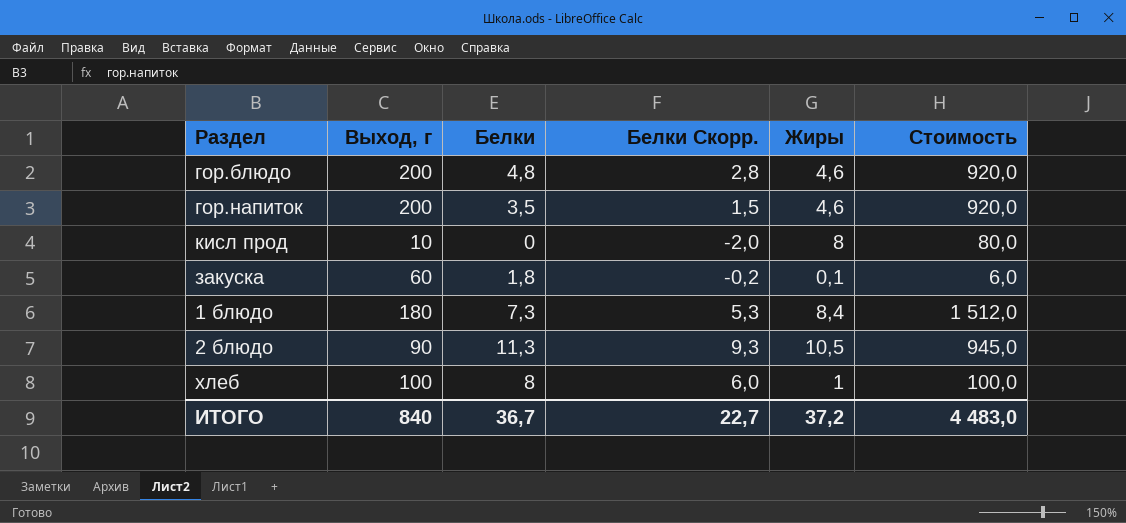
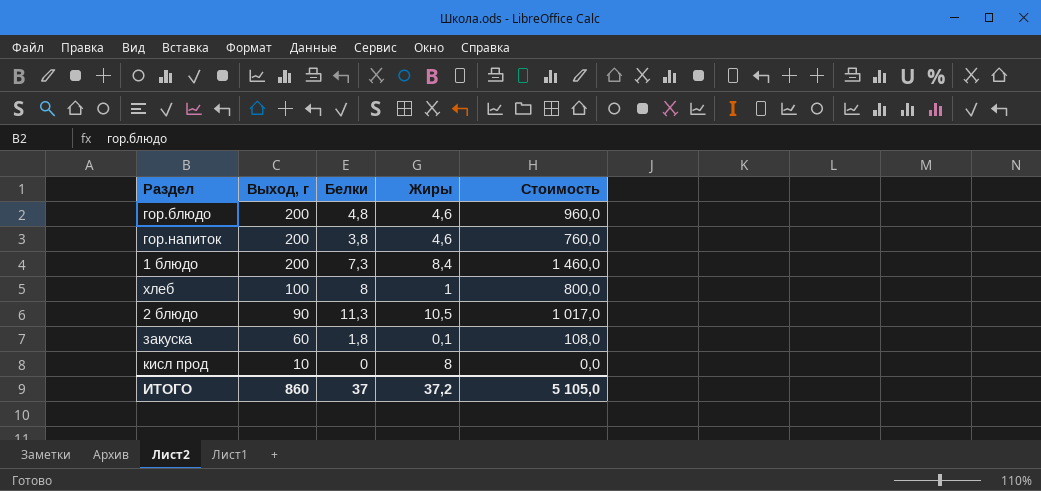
row order: none -> Выход, г descending
column Белки Скорр. | formula: [Белки] - 2 -> none
column Стоимость | formula: [Выход, г] * [Жиры] -> [Выход, г] * [Белки]
гор.напиток | Белки: 3,5 -> 3,8
1 блюдо | Выход, г: 180 -> 200
ИТОГО | Выход, г: 840 -> 860
ИТОГО | Белки: 36,7 -> 37
ИТОГО | Стоимость: 4 483,0 -> 5 105,0

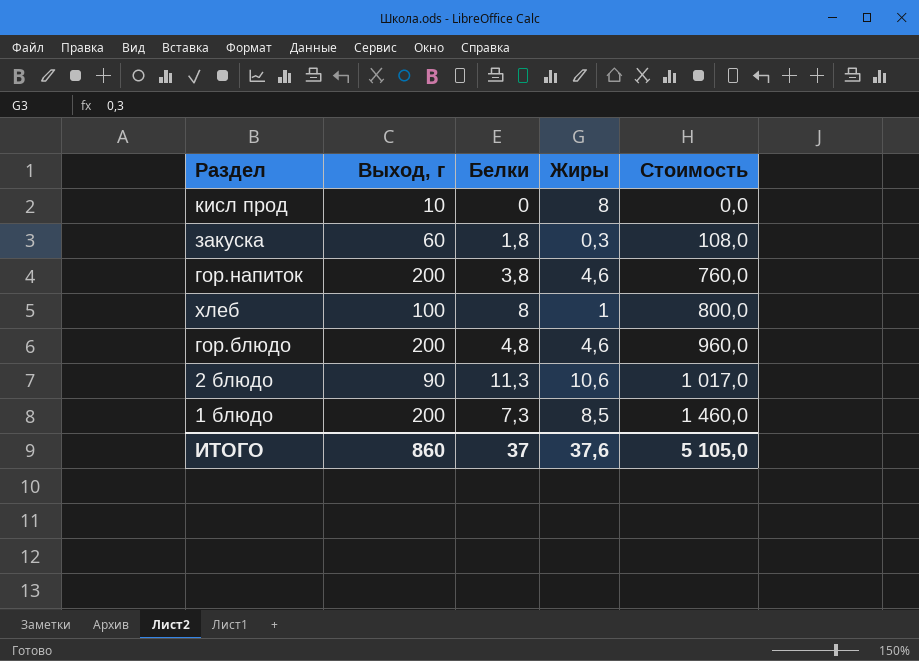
row order: Выход, г descending -> Стоимость ascending
закуска | Жиры: 0,1 -> 0,3
2 блюдо | Жиры: 10,5 -> 10,6
1 блюдо | Жиры: 8,4 -> 8,5
ИТОГО | Жиры: 37,2 -> 37,6

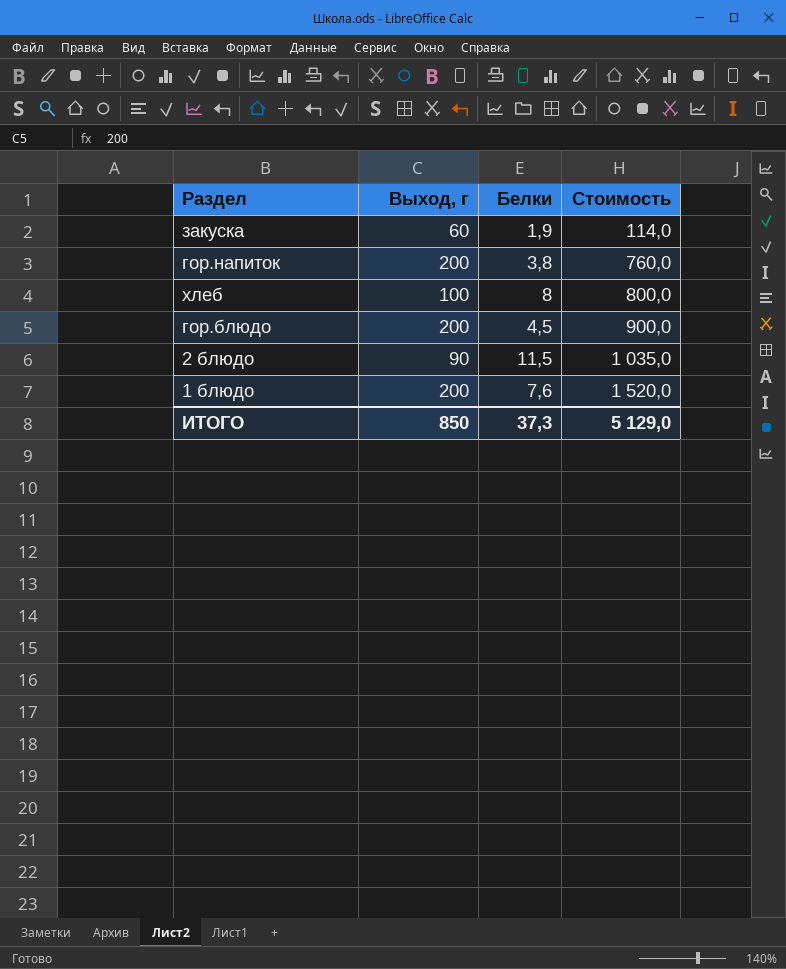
column Жиры | position: 4 -> none
row кисл прод: 10 | 0 | 8 | 0,0 -> none
закуска | Белки: 1,8 -> 1,9
закуска | Стоимость: 108,0 -> 114,0
гор.блюдо | Белки: 4,8 -> 4,5
гор.блюдо | Стоимость: 960,0 -> 900,0
2 блюдо | Белки: 11,3 -> 11,5
2 блюдо | Стоимость: 1 017,0 -> 1 035,0
1 блюдо | Белки: 7,3 -> 7,6
1 блюдо | Стоимость: 1 460,0 -> 1 520,0
ИТОГО | Выход, г: 860 -> 850
ИТОГО | Белки: 37 -> 37,3
ИТОГО | Стоимость: 5 105,0 -> 5 129,0

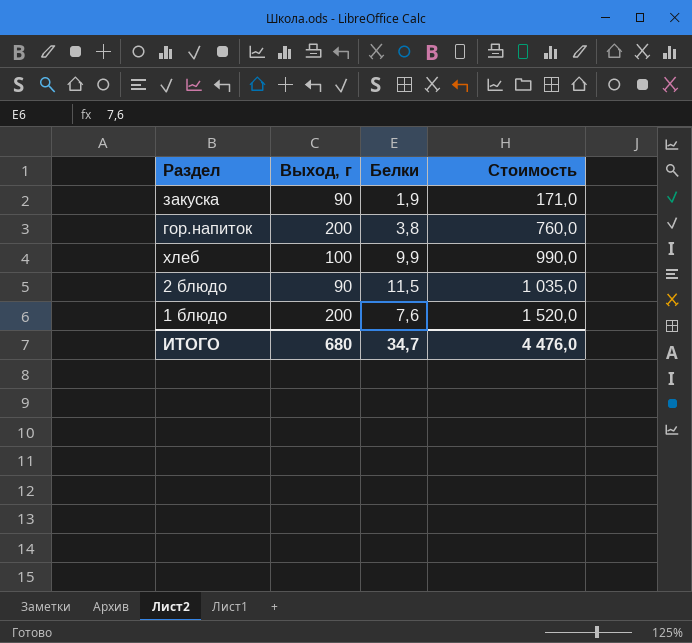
row гор.блюдо: 200 | 4,5 | 900,0 -> none
закуска | Выход, г: 60 -> 90
закуска | Стоимость: 114,0 -> 171,0
хлеб | Белки: 8 -> 9,9
хлеб | Стоимость: 800,0 -> 990,0
ИТОГО | Выход, г: 850 -> 680
ИТОГО | Белки: 37,3 -> 34,7
ИТОГО | Стоимость: 5 129,0 -> 4 476,0

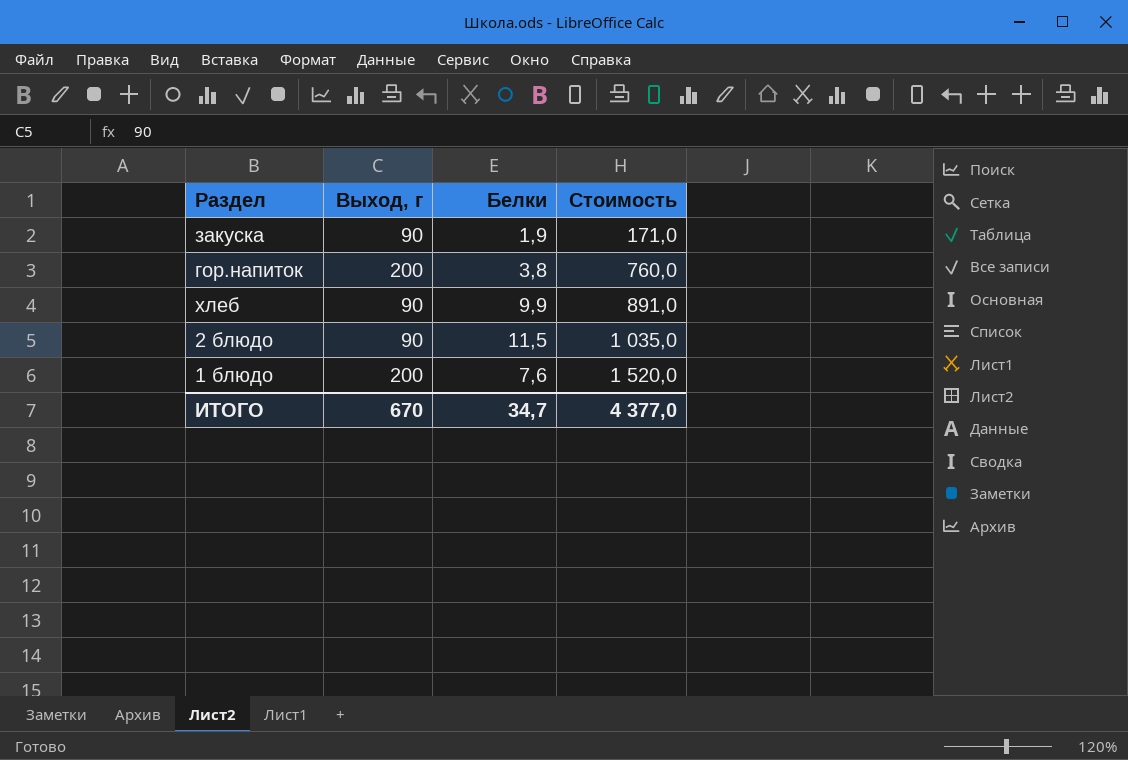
хлеб | Выход, г: 100 -> 90
хлеб | Стоимость: 990,0 -> 891,0
ИТОГО | Выход, г: 680 -> 670
ИТОГО | Стоимость: 4 476,0 -> 4 377,0

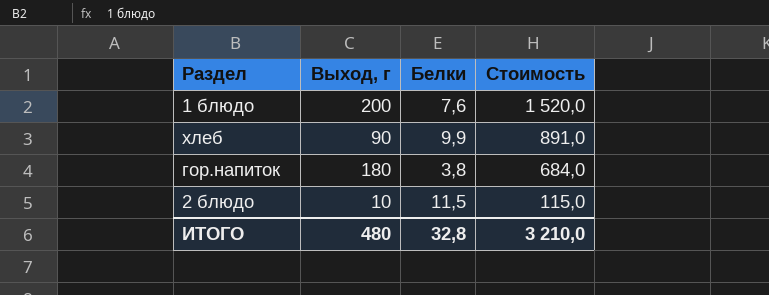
row order: Стоимость ascending -> Стоимость descending
row закуска: 90 | 1,9 | 171,0 -> none
гор.напиток | Выход, г: 200 -> 180
гор.напиток | Стоимость: 760,0 -> 684,0
2 блюдо | Выход, г: 90 -> 10
2 блюдо | Стоимость: 1 035,0 -> 115,0
ИТОГО | Выход, г: 670 -> 480
ИТОГО | Белки: 34,7 -> 32,8
ИТОГО | Стоимость: 4 377,0 -> 3 210,0

